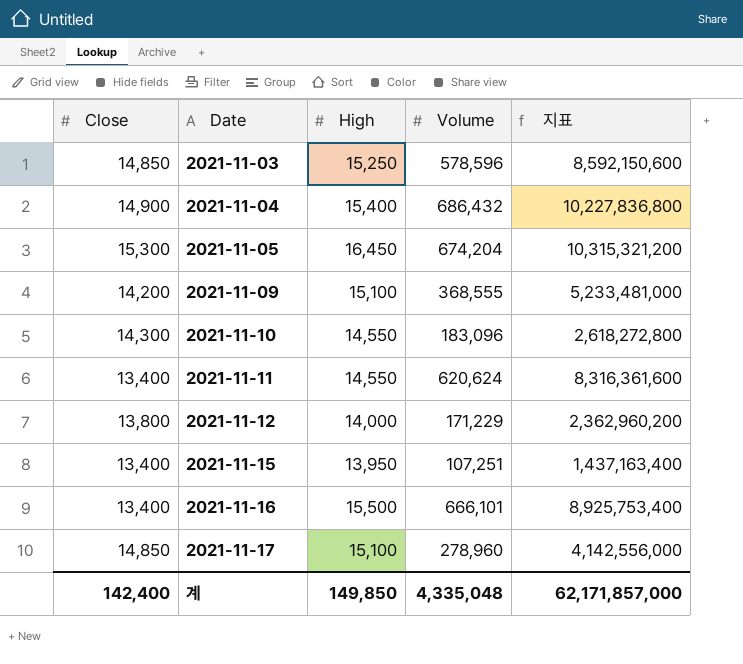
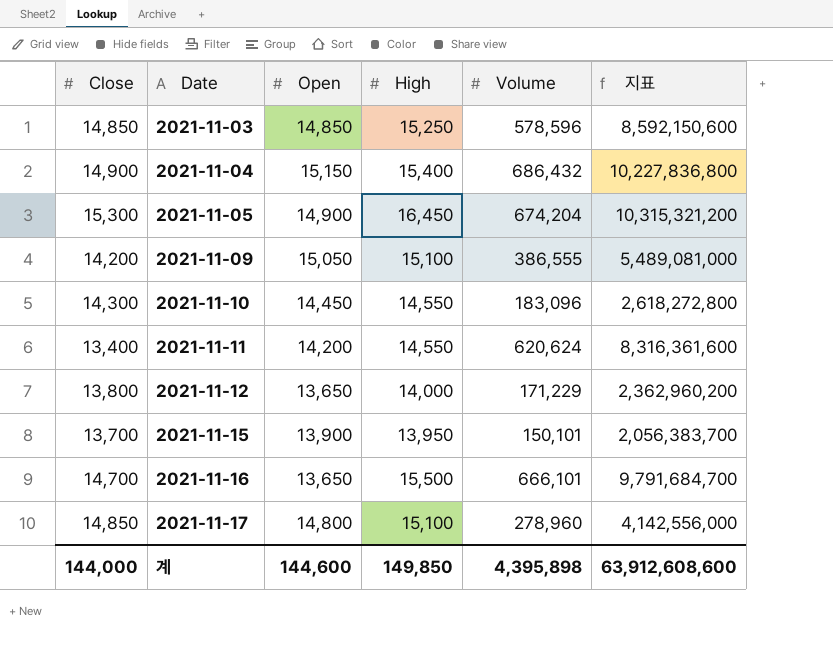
column Open | position: none -> 3
2021-11-09 | Volume: 368,555 -> 386,555
2021-11-09 | 지표: 5,233,481,000 -> 5,489,081,000
2021-11-15 | Close: 13,400 -> 13,700
2021-11-15 | Volume: 107,251 -> 150,101
2021-11-15 | 지표: 1,437,163,400 -> 2,056,383,700
2021-11-16 | Close: 13,400 -> 14,700
2021-11-16 | 지표: 8,925,753,400 -> 9,791,684,700
계 | Close: 142,400 -> 144,000
계 | Volume: 4,335,048 -> 4,395,898
계 | 지표: 62,171,857,000 -> 63,912,608,600

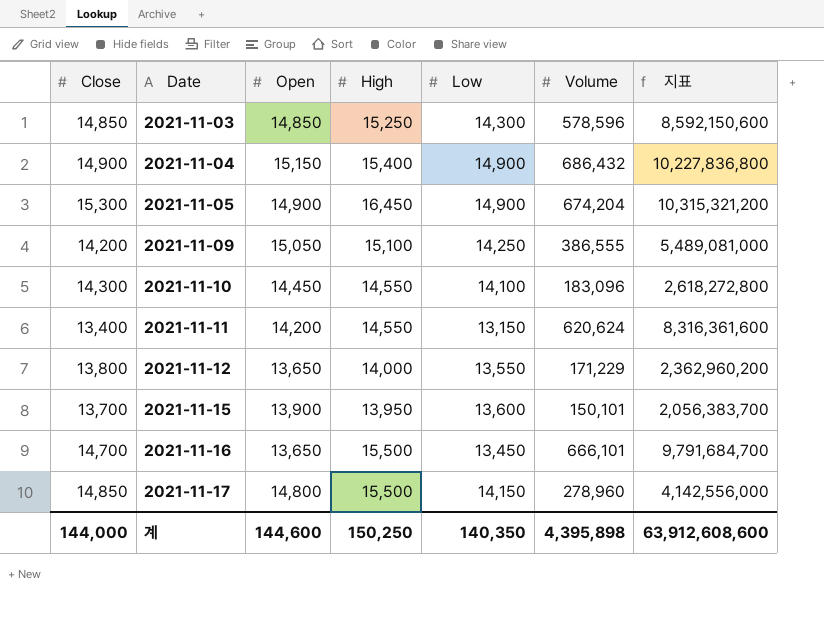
column Low | position: none -> 5
2021-11-17 | High: 15,100 -> 15,500
계 | High: 149,850 -> 150,250

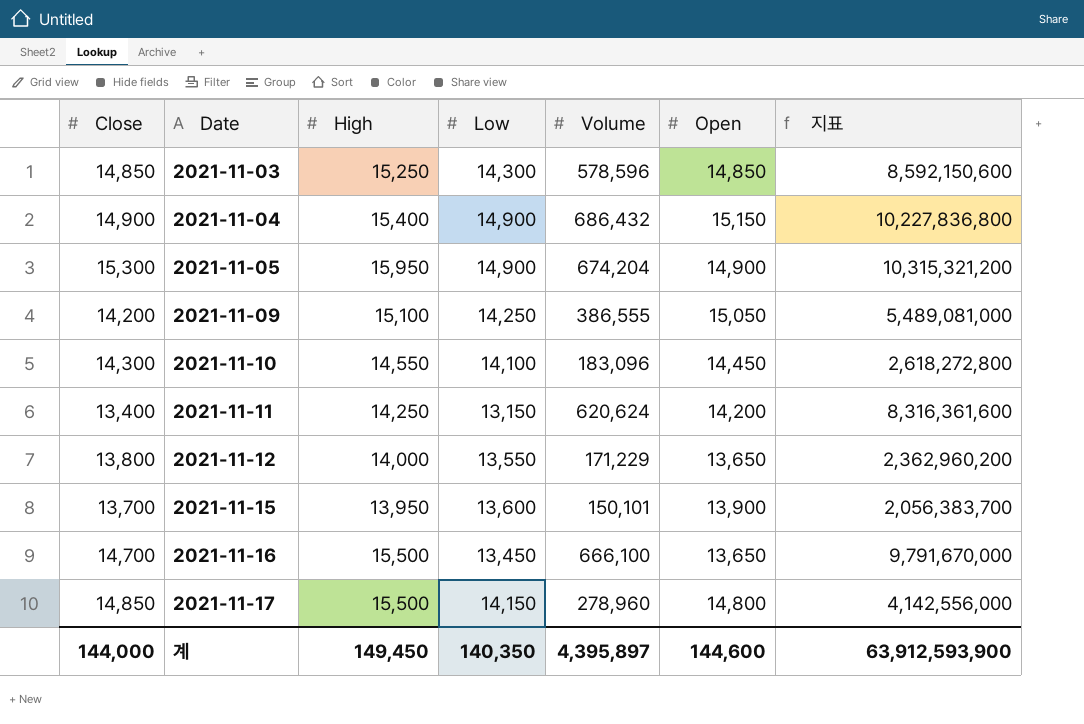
column Open | position: 3 -> 6
2021-11-05 | High: 16,450 -> 15,950
2021-11-11 | High: 14,550 -> 14,250
2021-11-16 | Volume: 666,101 -> 666,100
2021-11-16 | 지표: 9,791,684,700 -> 9,791,670,000
계 | High: 150,250 -> 149,450
계 | Volume: 4,395,898 -> 4,395,897
계 | 지표: 63,912,608,600 -> 63,912,593,900

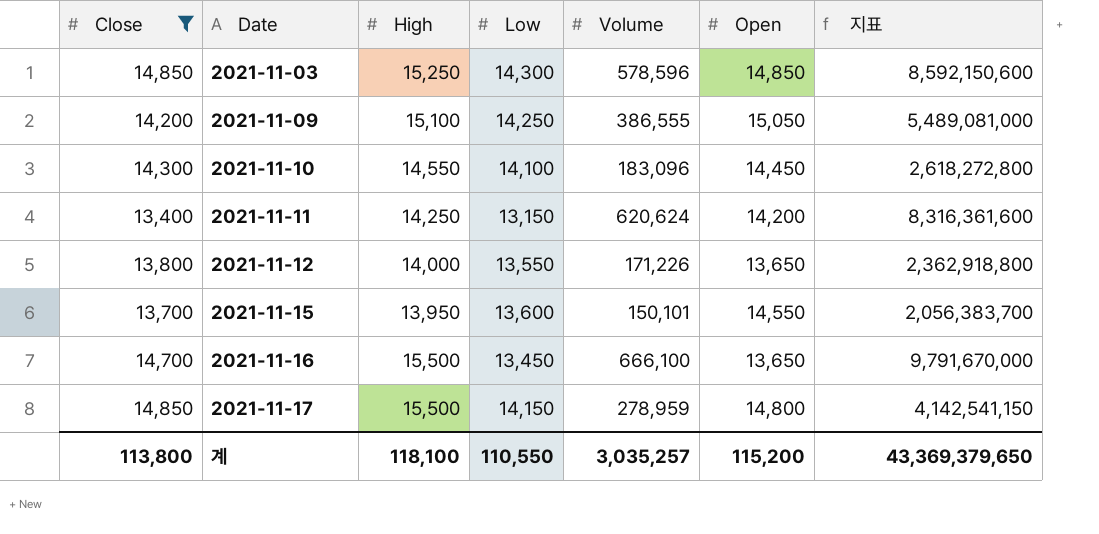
filter: none -> Close <= 14,850
2021-11-12 | Volume: 171,229 -> 171,226
2021-11-12 | 지표: 2,362,960,200 -> 2,362,918,800
2021-11-15 | Open: 13,900 -> 14,550
2021-11-17 | Volume: 278,960 -> 278,959
2021-11-17 | 지표: 4,142,556,000 -> 4,142,541,150
계 | Close: 144,000 -> 113,800
계 | High: 149,450 -> 118,100
계 | Low: 140,350 -> 110,550
계 | Volume: 4,395,897 -> 3,035,257
계 | Open: 144,600 -> 115,200
계 | 지표: 63,912,593,900 -> 43,369,379,650

